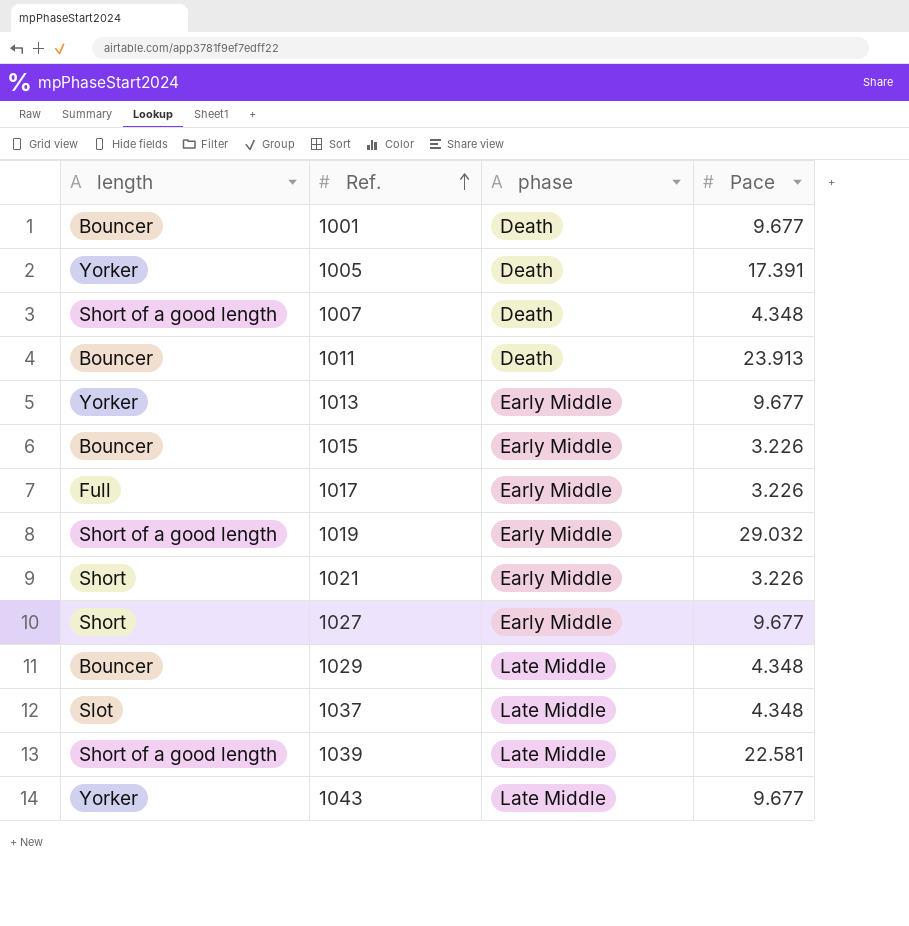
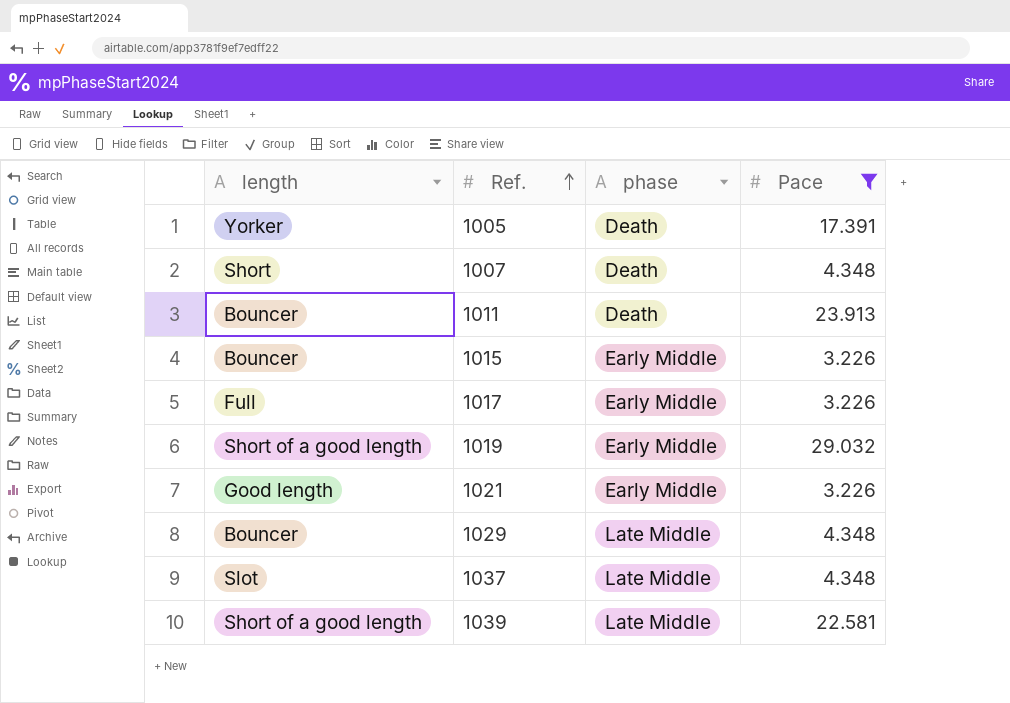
filter: none -> Pace != 9.677
1007 | length: Short of a good length -> Short
1021 | length: Short -> Good length

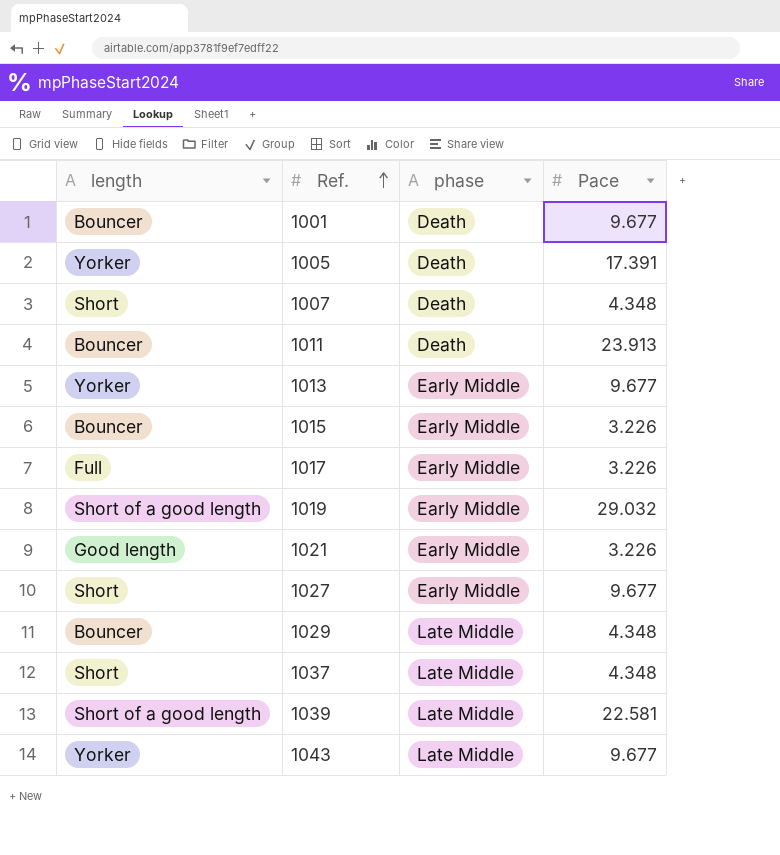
filter: Pace != 9.677 -> none
1037 | length: Slot -> Short

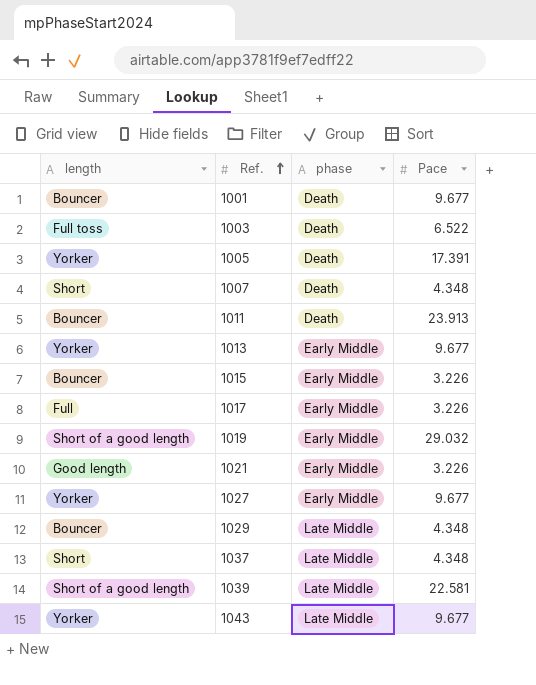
row 1003: none -> Full toss | Death | 6.522
1027 | length: Short -> Yorker

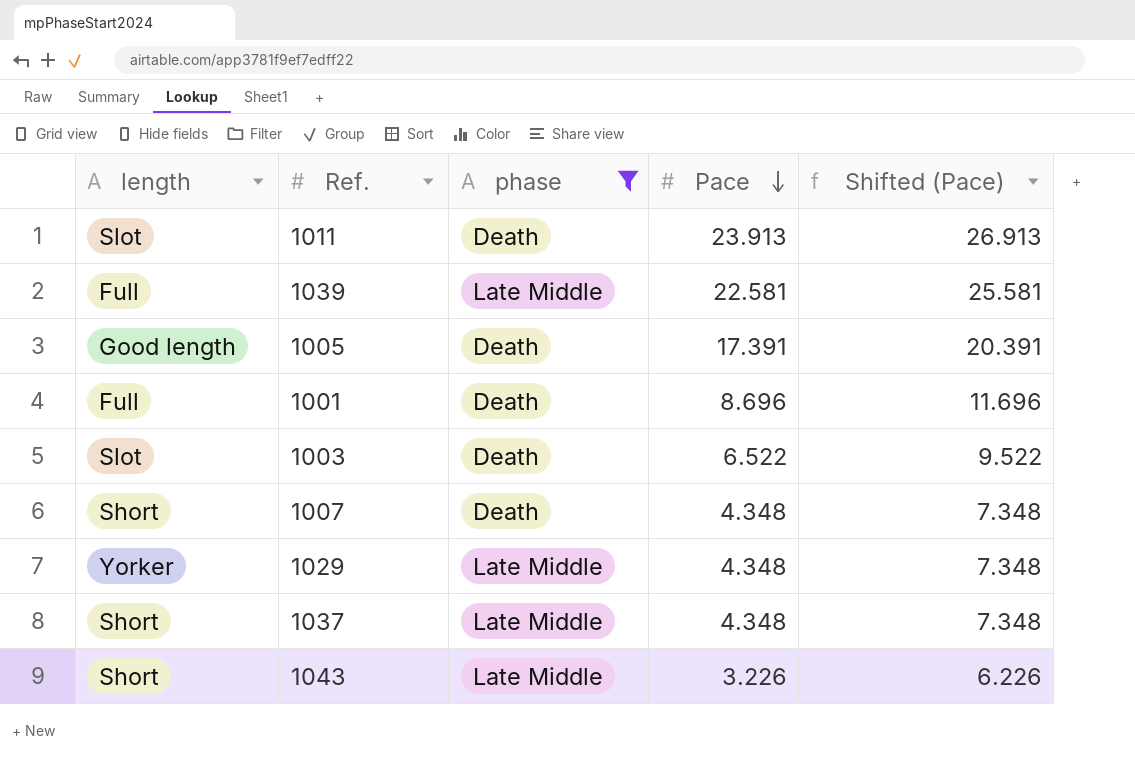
filter: none -> phase != Early Middle
row order: Ref. ascending -> Pace descending
column Shifted (Pace) | formula: none -> [Pace] + 3
1011 | length: Bouncer -> Slot
1039 | length: Short of a good length -> Full
1005 | length: Yorker -> Good length
1001 | length: Bouncer -> Full
1001 | Pace: 9.677 -> 8.696
1003 | length: Full toss -> Slot
1029 | length: Bouncer -> Yorker
1043 | length: Yorker -> Short
1043 | Pace: 9.677 -> 3.226

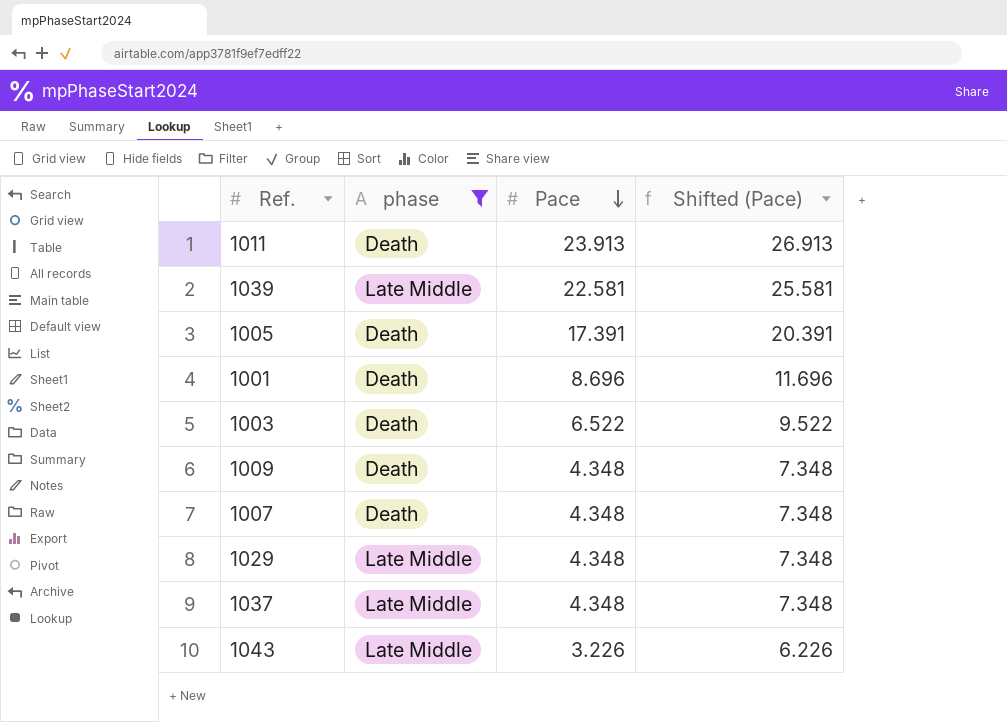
column length | position: 1 -> none
row 1009: none -> Death | 4.348 | 7.348

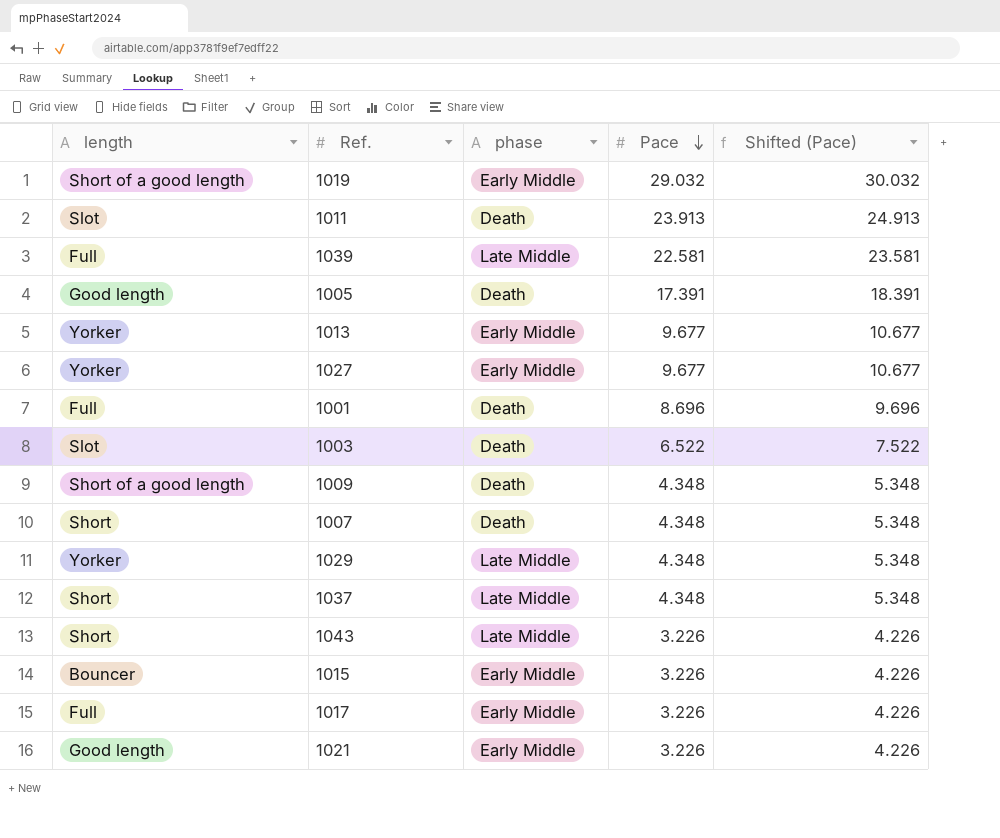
filter: phase != Early Middle -> none
column length | position: none -> 1
column Shifted (Pace) | formula: [Pace] + 3 -> [Pace] + 1

